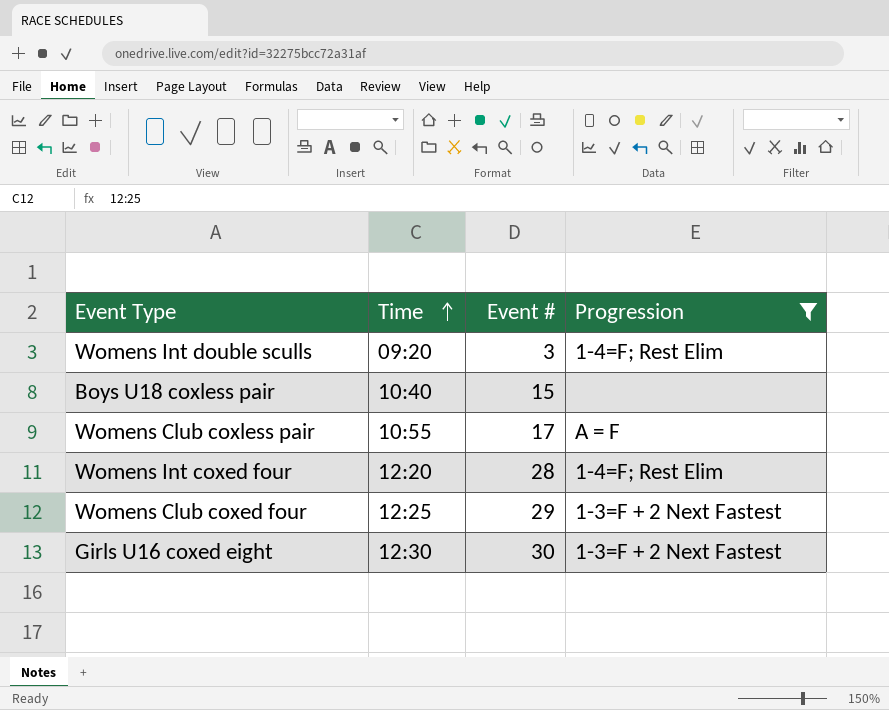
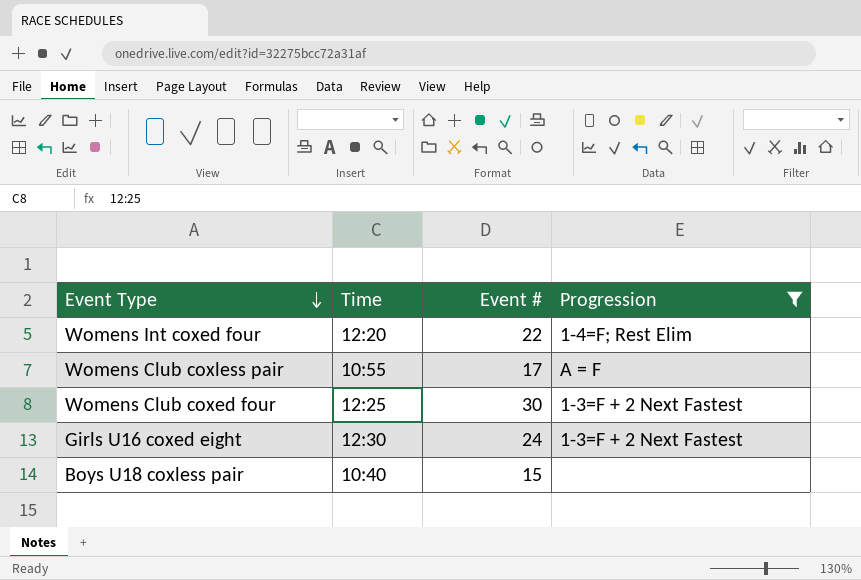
row order: Time ascending -> Event Type descending
row Womens Int double sculls: 09:20 | 3 | 1-4=F; Rest Elim -> none
Womens Int coxed four | Event #: 28 -> 22
Womens Club coxed four | Event #: 29 -> 30
Girls U16 coxed eight | Event #: 30 -> 24

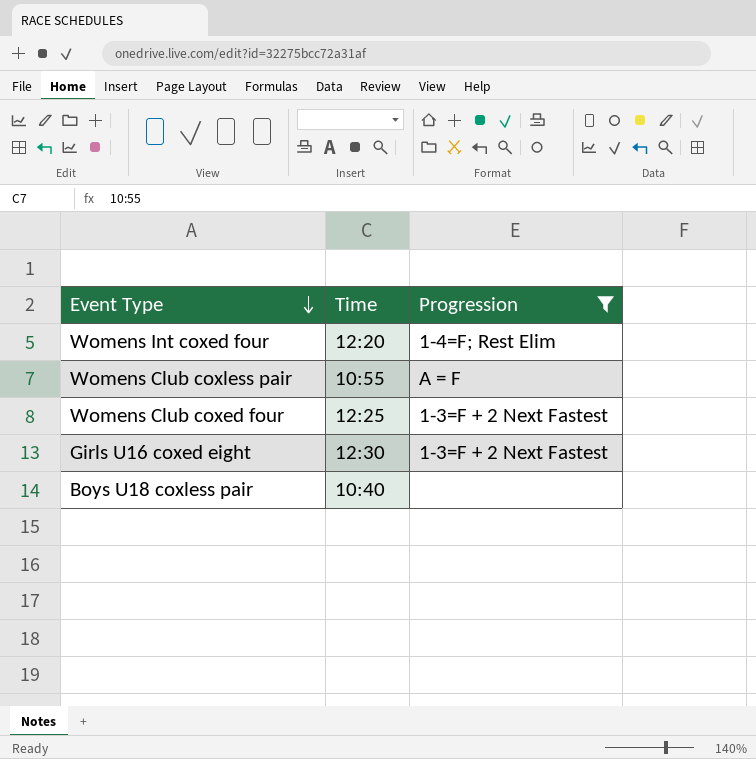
column Event # | position: 3 -> none

